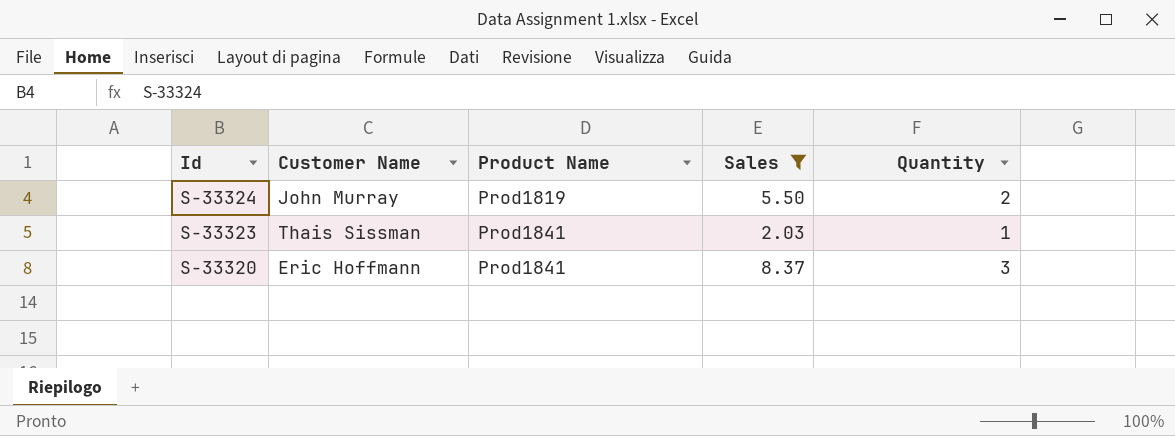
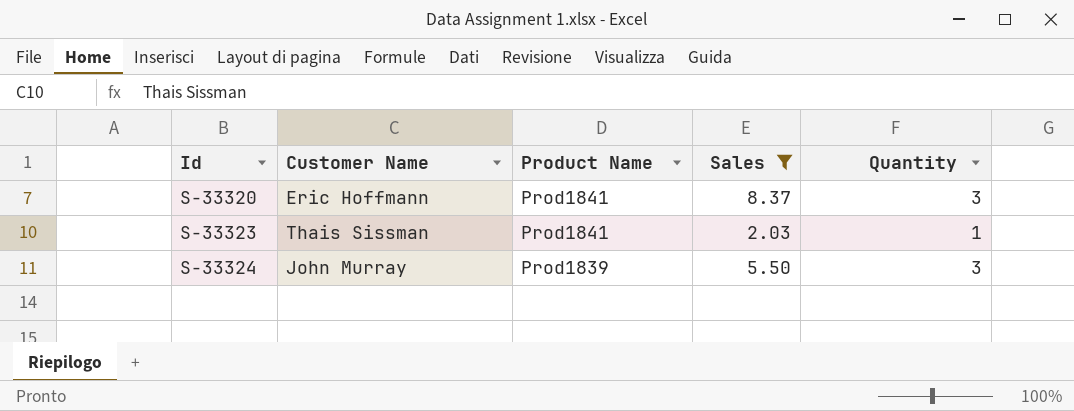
row order: Id descending -> Id ascending
S-33324 | Product Name: Prod1819 -> Prod1839
S-33324 | Quantity: 2 -> 3

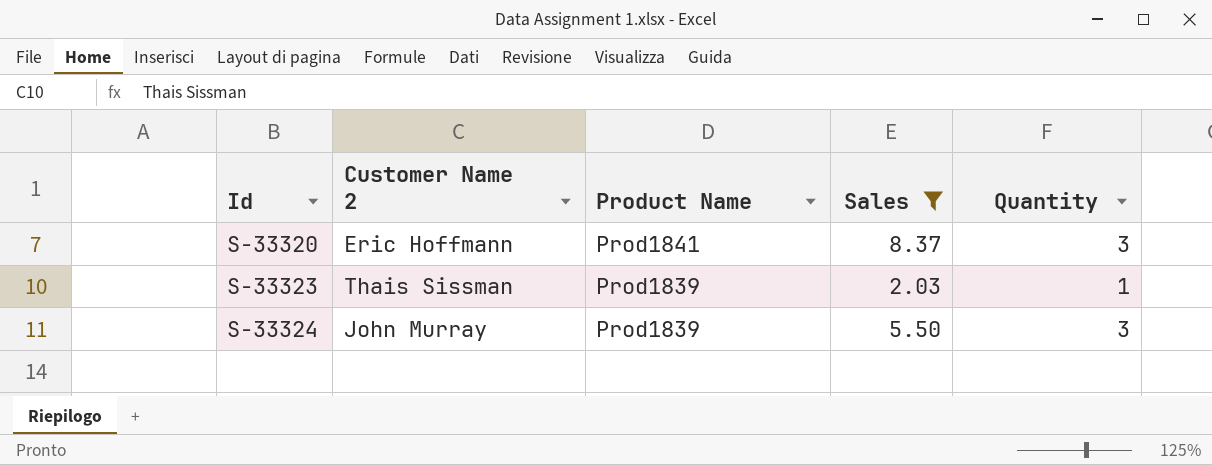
column name: Customer Name -> Customer Name 2
S-33323 | Product Name: Prod1841 -> Prod1839

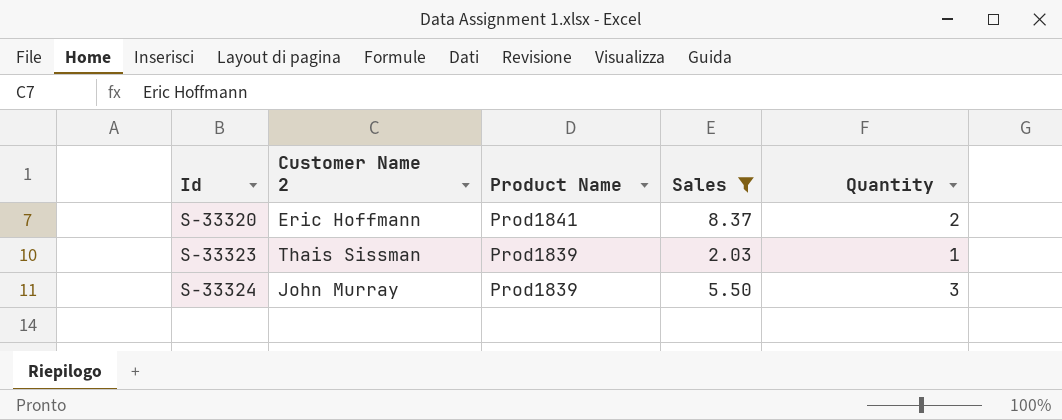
S-33320 | Quantity: 3 -> 2

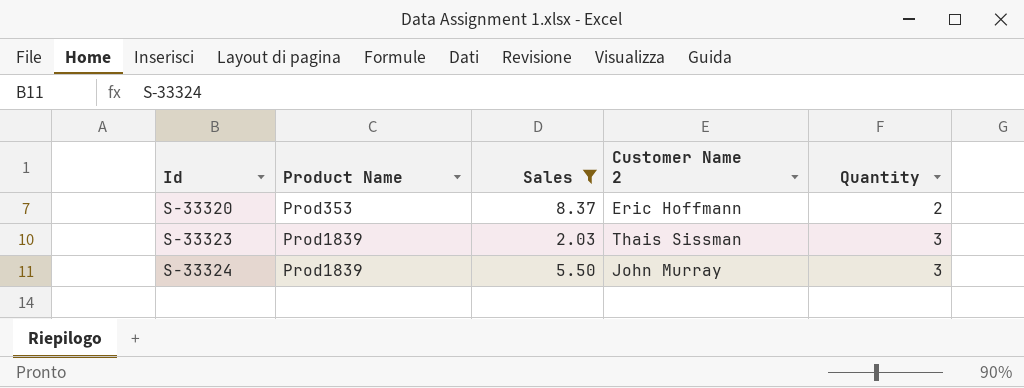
column Customer Name 2 | position: 2 -> 4
S-33320 | Product Name: Prod1841 -> Prod353
S-33323 | Quantity: 1 -> 3

